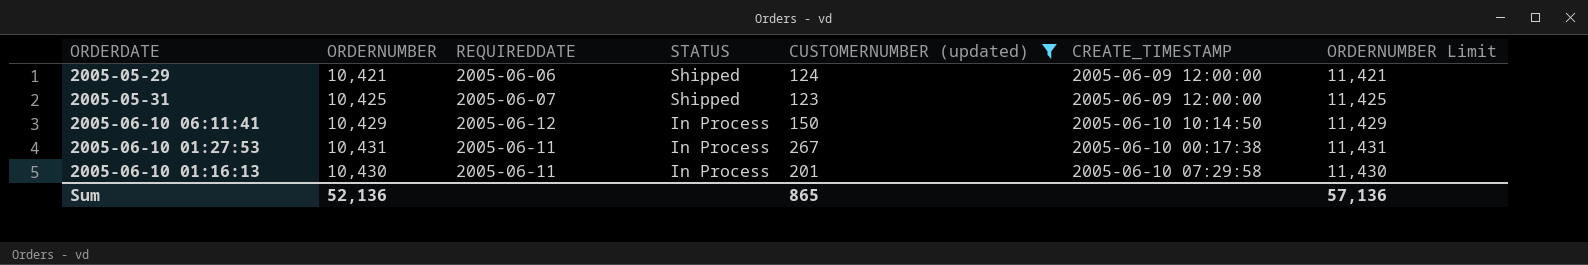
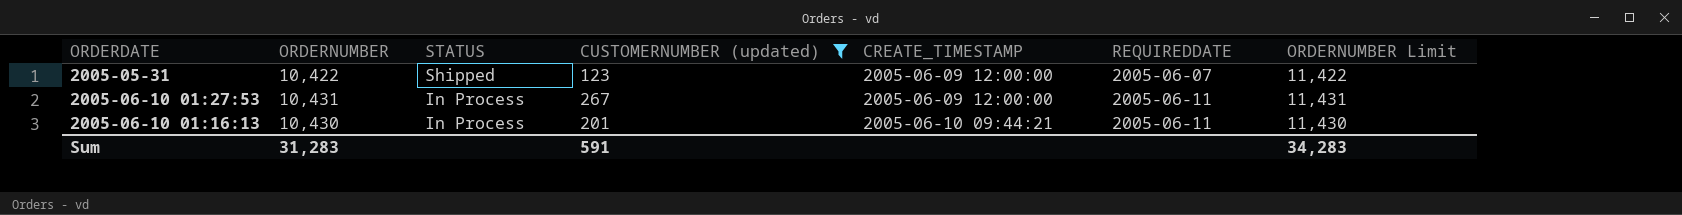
column REQUIREDDATE | position: 3 -> 6
row 2005-05-29: 10,421 | 2005-06-06 | Shipped | 124 | 2005-06-09 12:00:00 | 11,421 -> none
row 2005-06-10 06:11:41: 10,429 | 2005-06-12 | In Process | 150 | 2005-06-10 10:14:50 | 11,429 -> none
2005-05-31 | ORDERNUMBER: 10,425 -> 10,422
2005-05-31 | ORDERNUMBER Limit: 11,425 -> 11,422
2005-06-10 01:27:53 | CREATE_TIMESTAMP: 2005-06-10 00:17:38 -> 2005-06-09 12:00:00
2005-06-10 01:16:13 | CREATE_TIMESTAMP: 2005-06-10 07:29:58 -> 2005-06-10 09:44:21
Sum | ORDERNUMBER: 52,136 -> 31,283
Sum | CUSTOMERNUMBER (updated): 865 -> 591
Sum | ORDERNUMBER Limit: 57,136 -> 34,283

